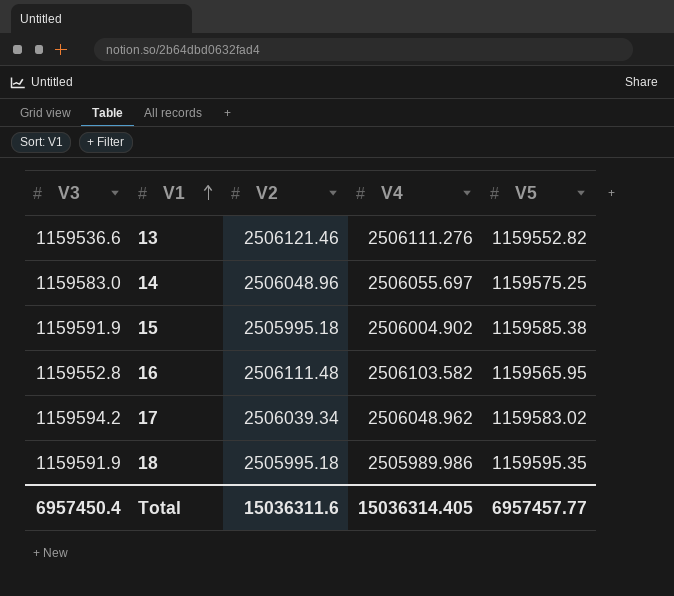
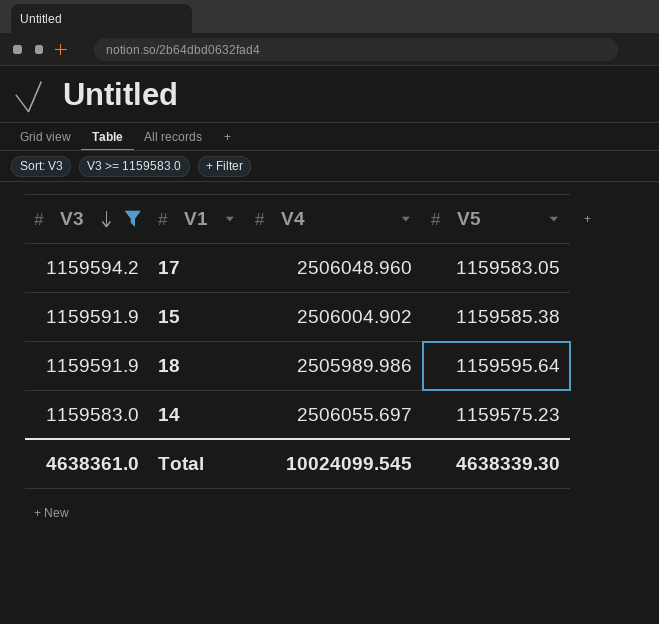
filter: none -> V3 >= 1159583.0
row order: V1 ascending -> V3 descending
column V2 | position: 3 -> none
17 | V4: 2506048.962 -> 2506048.960
17 | V5: 1159583.02 -> 1159583.05
18 | V5: 1159595.35 -> 1159595.64
14 | V5: 1159575.25 -> 1159575.23
Total | V3: 6957450.4 -> 4638361.0
Total | V4: 15036314.405 -> 10024099.545
Total | V5: 6957457.77 -> 4638339.30

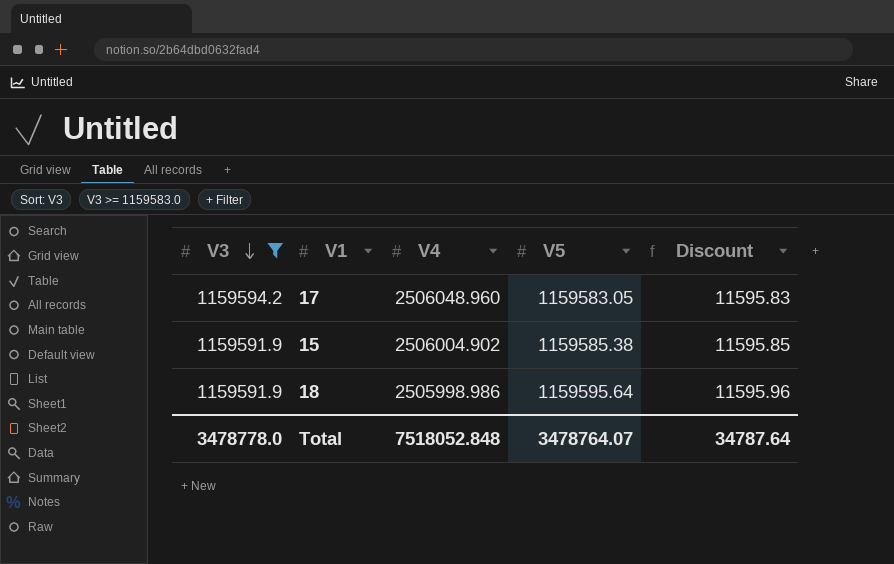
column Discount | formula: none -> [V5] * 0.01
row 14: 1159583.0 | 2506055.697 | 1159575.23 -> none
18 | V4: 2505989.986 -> 2505998.986
Total | V3: 4638361.0 -> 3478778.0
Total | V4: 10024099.545 -> 7518052.848
Total | V5: 4638339.30 -> 3478764.07

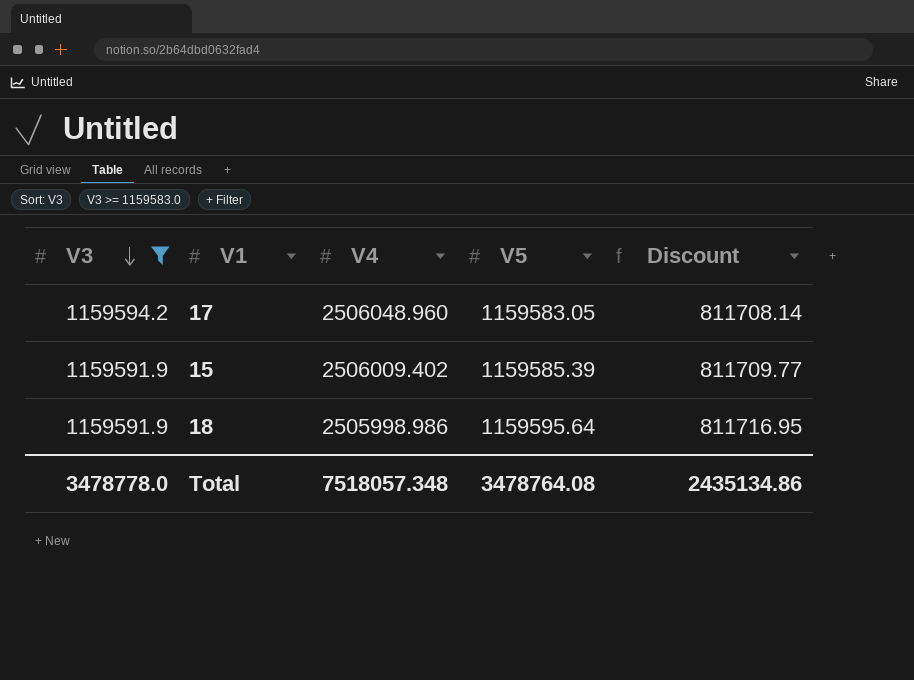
column Discount | formula: [V5] * 0.01 -> [V5] * 0.7
15 | V4: 2506004.902 -> 2506009.402
15 | V5: 1159585.38 -> 1159585.39
Total | V4: 7518052.848 -> 7518057.348
Total | V5: 3478764.07 -> 3478764.08
Total | Discount: 34787.64 -> 2435134.86

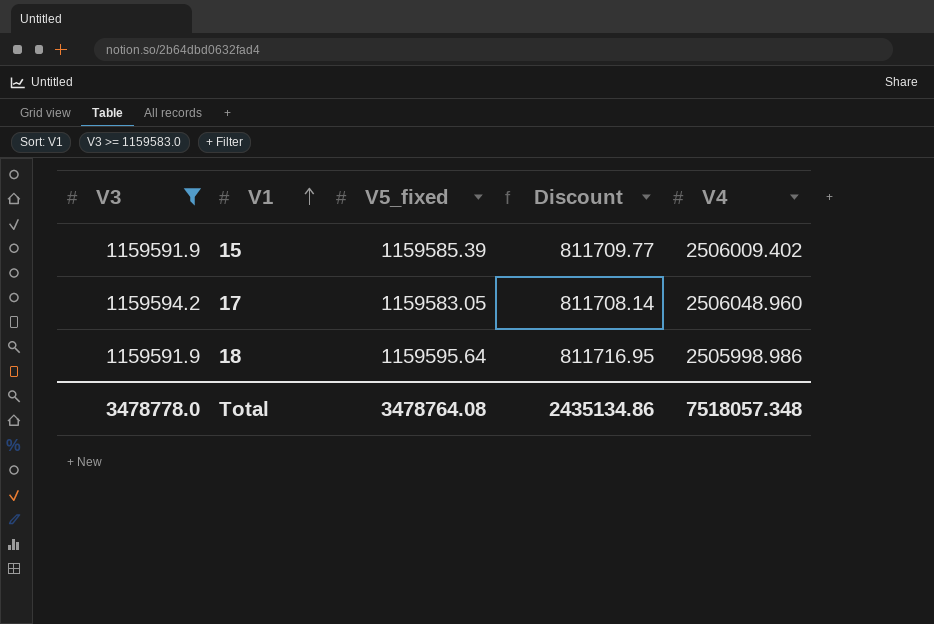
row order: V3 descending -> V1 ascending
column name: V5 -> V5_fixed
column V4 | position: 3 -> 5

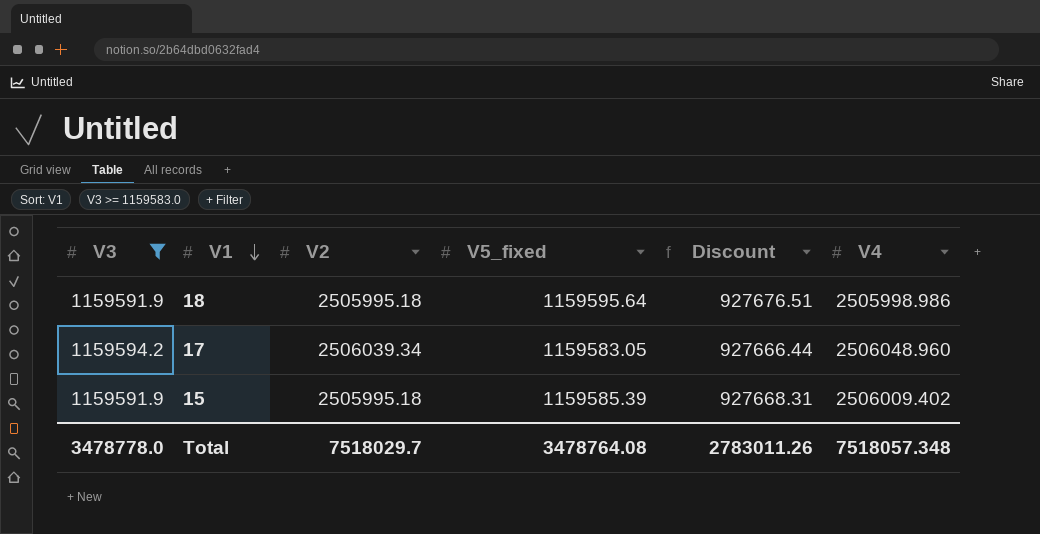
row order: V1 ascending -> V1 descending
column V2 | position: none -> 3
column Discount | formula: [V5_fixed] * 0.7 -> [V5_fixed] * 0.8
Total | Discount: 2435134.86 -> 2783011.26

